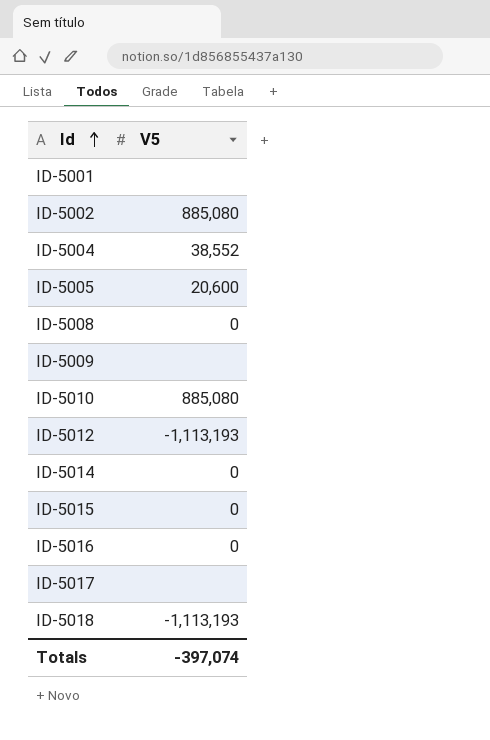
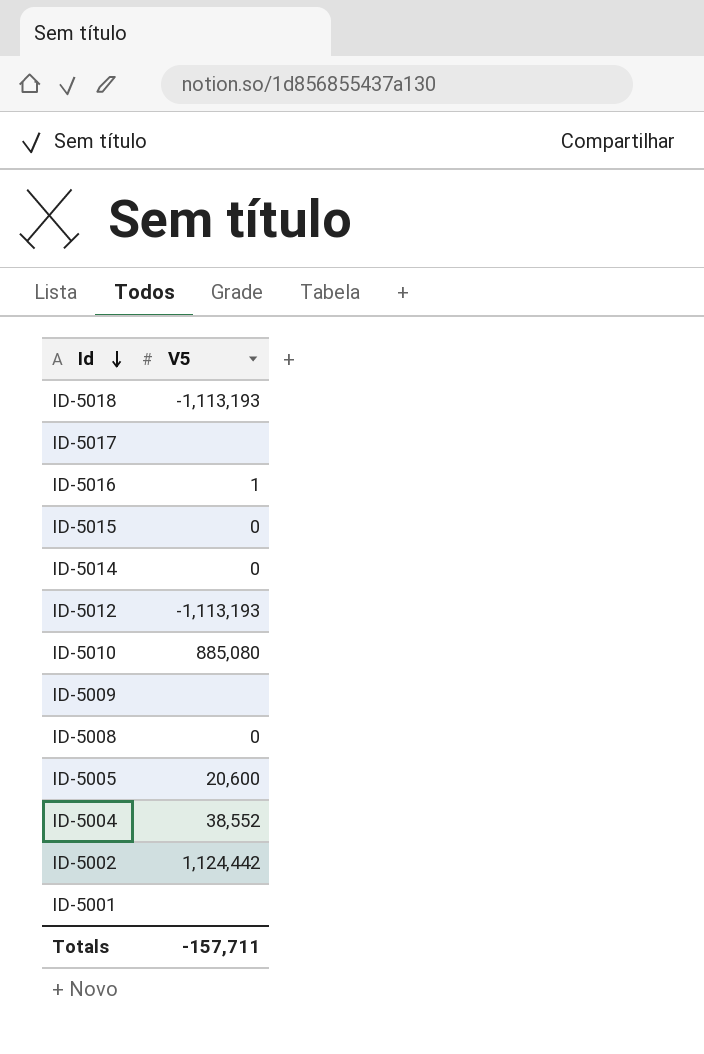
row order: Id ascending -> Id descending
ID-5016 | V5: 0 -> 1
ID-5002 | V5: 885,080 -> 1,124,442
Totals | V5: -397,074 -> -157,711

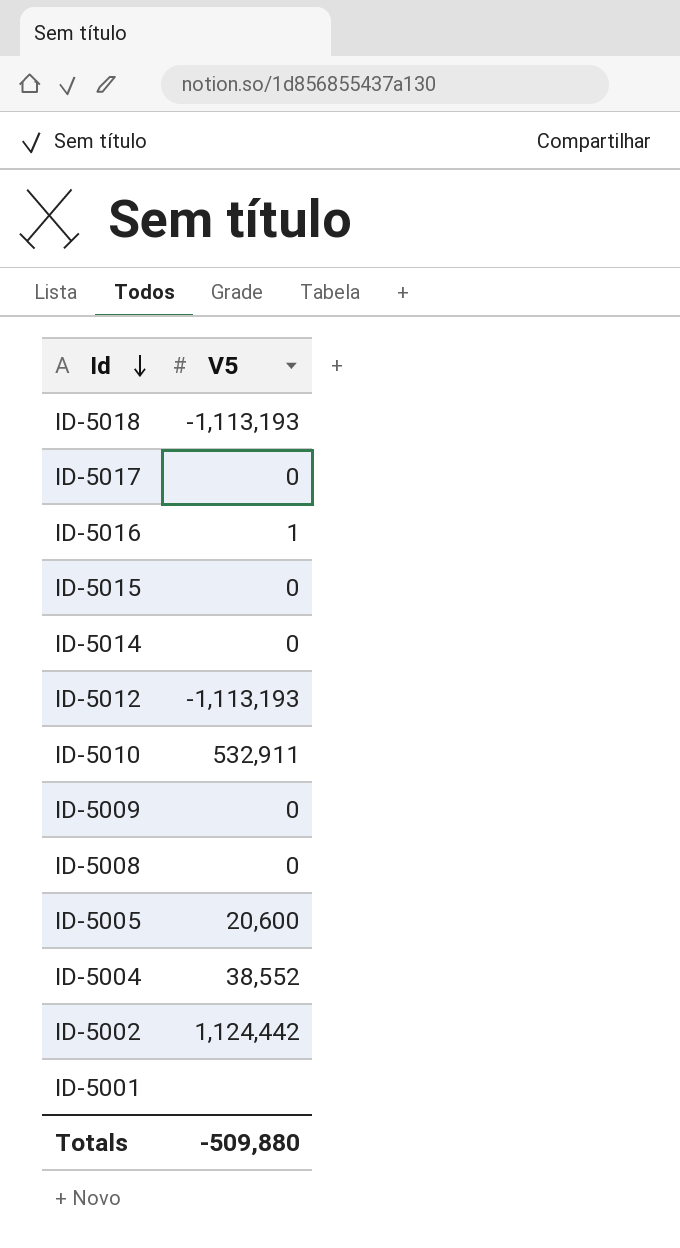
ID-5017 | V5: none -> 0
ID-5010 | V5: 885,080 -> 532,911
ID-5009 | V5: none -> 0
Totals | V5: -157,711 -> -509,880

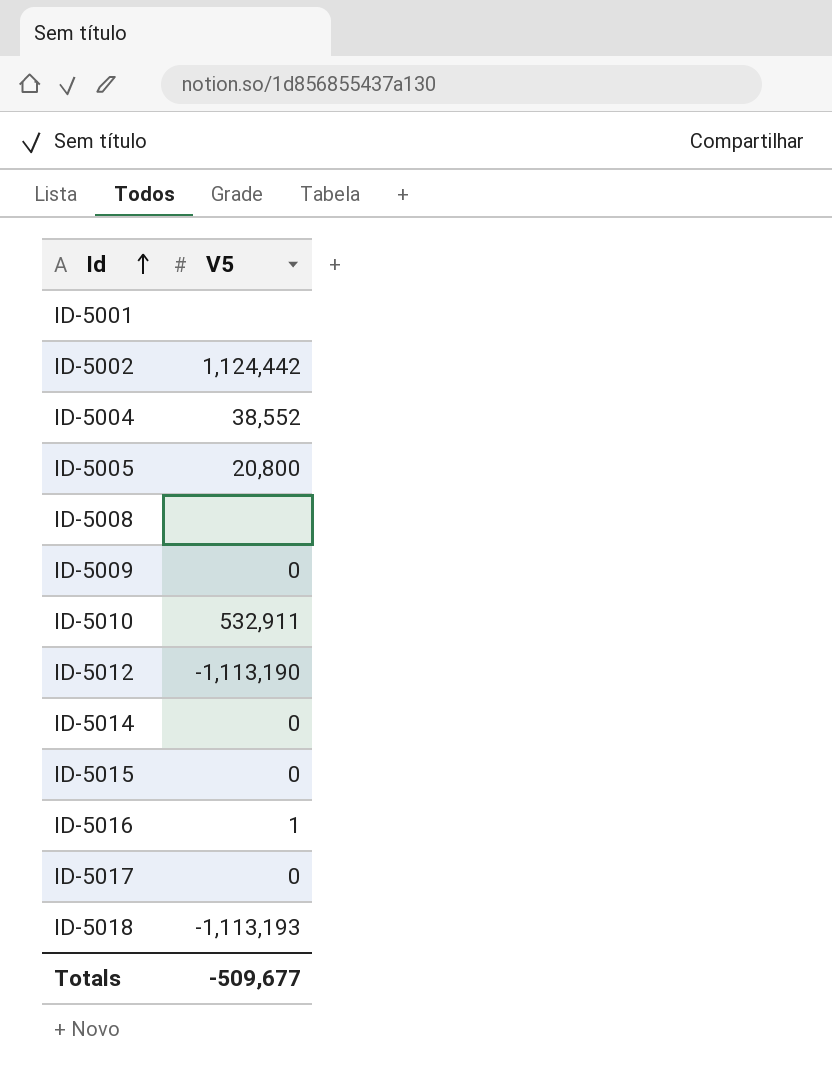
row order: Id descending -> Id ascending
ID-5005 | V5: 20,600 -> 20,800
ID-5008 | V5: 0 -> none
ID-5012 | V5: -1,113,193 -> -1,113,190
Totals | V5: -509,880 -> -509,677

